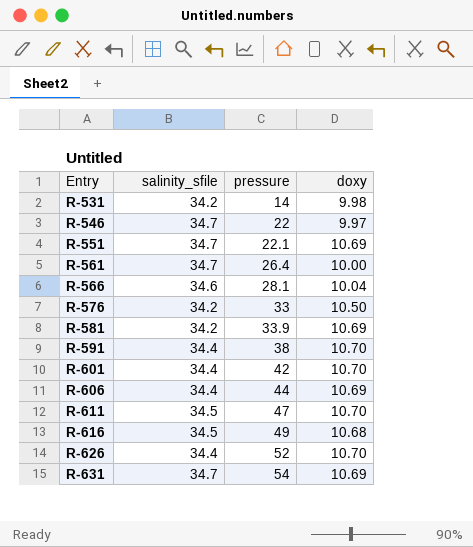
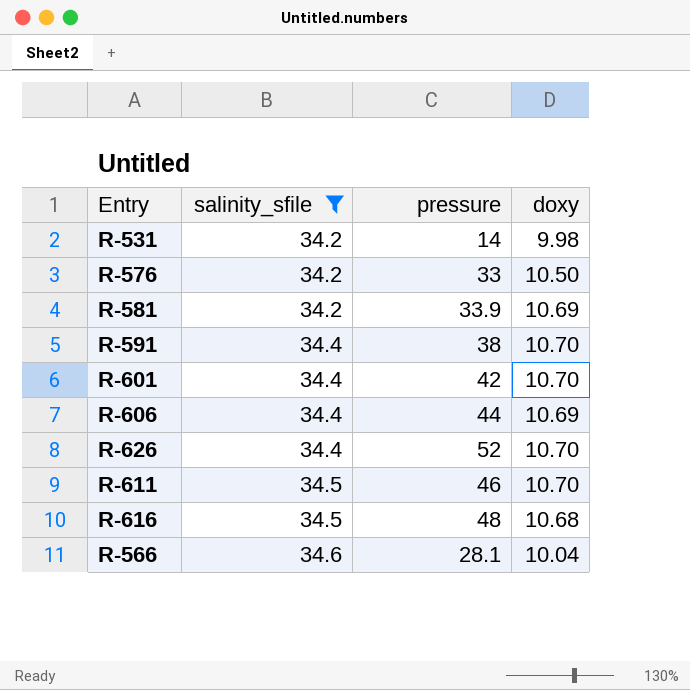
filter: none -> salinity_sfile != 34.7
row order: Entry ascending -> salinity_sfile ascending
R-611 | pressure: 47 -> 46
R-616 | pressure: 49 -> 48

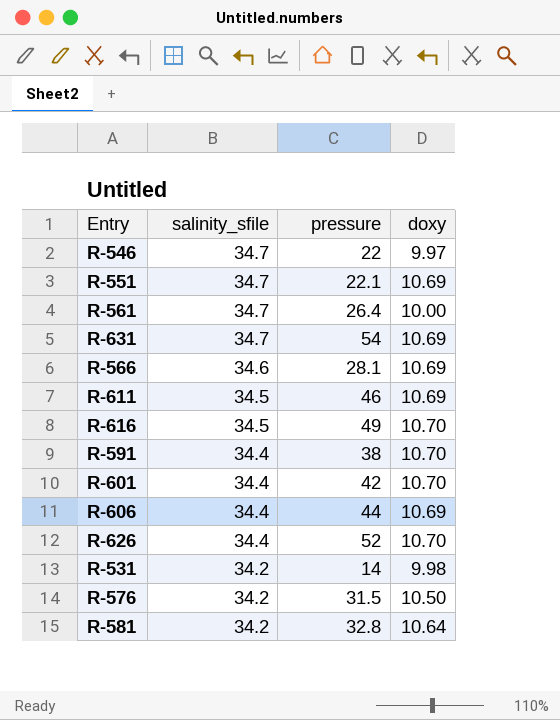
filter: salinity_sfile != 34.7 -> none
row order: salinity_sfile ascending -> salinity_sfile descending
R-566 | doxy: 10.04 -> 10.69
R-611 | doxy: 10.70 -> 10.69
R-616 | pressure: 48 -> 49
R-616 | doxy: 10.68 -> 10.70
R-576 | pressure: 33 -> 31.5
R-581 | pressure: 33.9 -> 32.8
R-581 | doxy: 10.69 -> 10.64

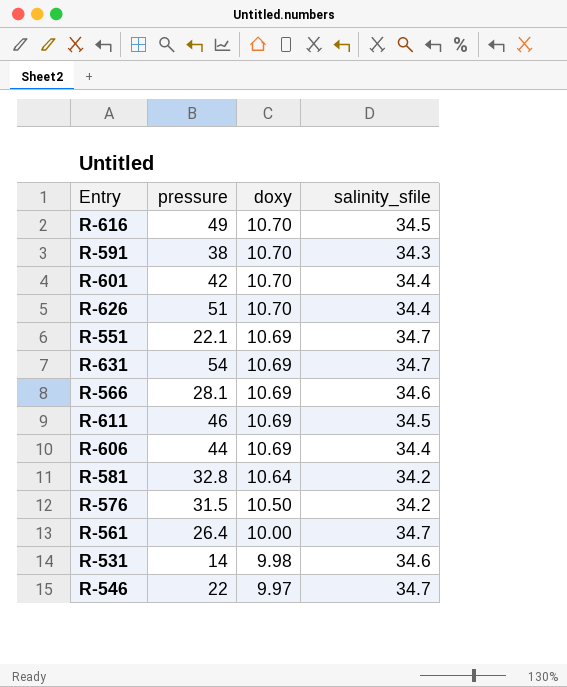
row order: salinity_sfile descending -> doxy descending
column salinity_sfile | position: 2 -> 4
R-591 | salinity_sfile: 34.4 -> 34.3
R-626 | pressure: 52 -> 51
R-531 | salinity_sfile: 34.2 -> 34.6

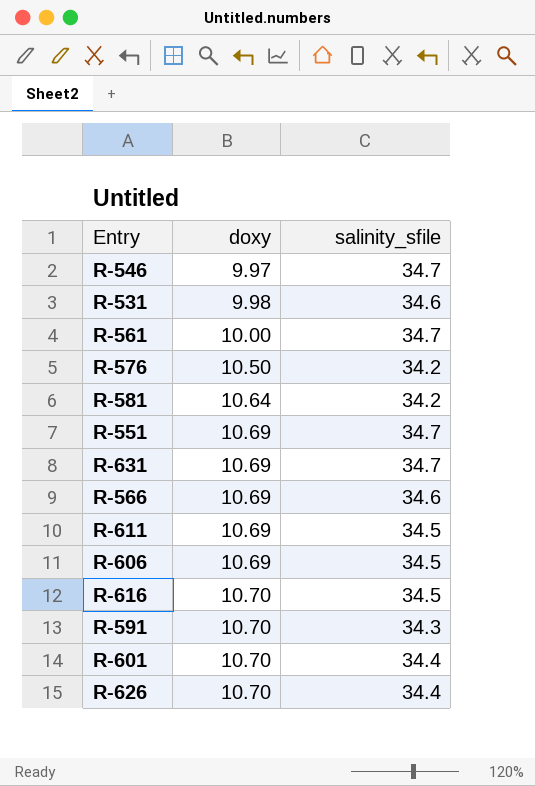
row order: doxy descending -> doxy ascending
column pressure | position: 2 -> none
R-606 | salinity_sfile: 34.4 -> 34.5

